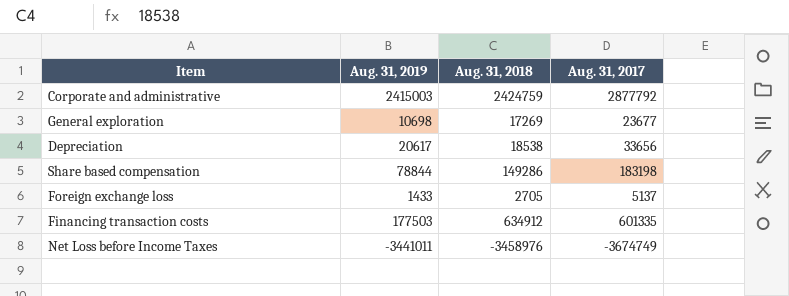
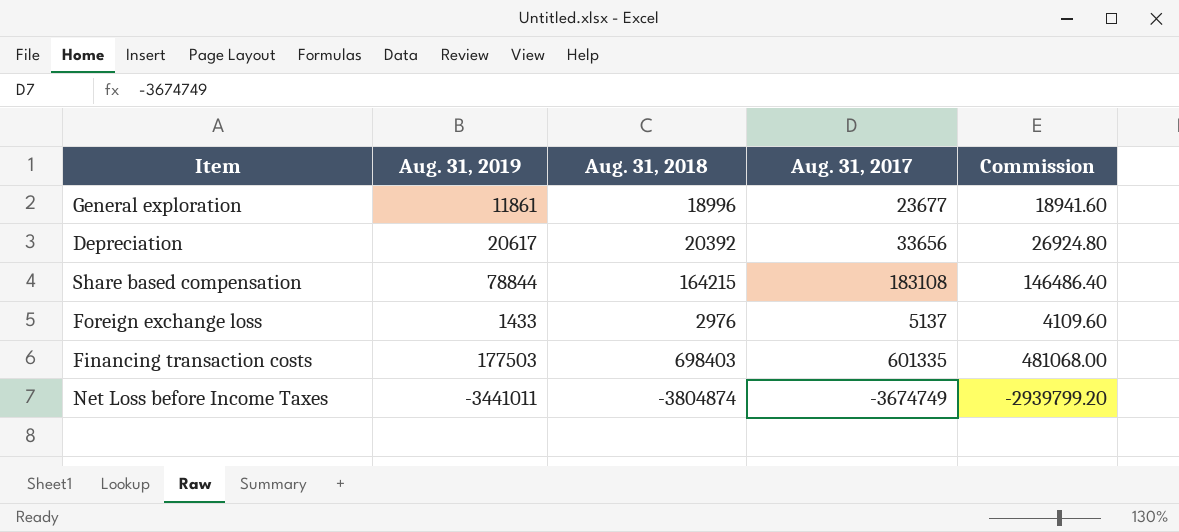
column Commission | formula: none -> [Aug. 31, 2017] * 0.8
row Corporate and administrative: 2415003 | 2424759 | 2877792 -> none
General exploration | Aug. 31, 2019: 10698 -> 11861
General exploration | Aug. 31, 2018: 17269 -> 18996
Depreciation | Aug. 31, 2018: 18538 -> 20392
Share based compensation | Aug. 31, 2018: 149286 -> 164215
Share based compensation | Aug. 31, 2017: 183198 -> 183108
Foreign exchange loss | Aug. 31, 2018: 2705 -> 2976
Financing transaction costs | Aug. 31, 2018: 634912 -> 698403
Net Loss before Income Taxes | Aug. 31, 2018: -3458976 -> -3804874

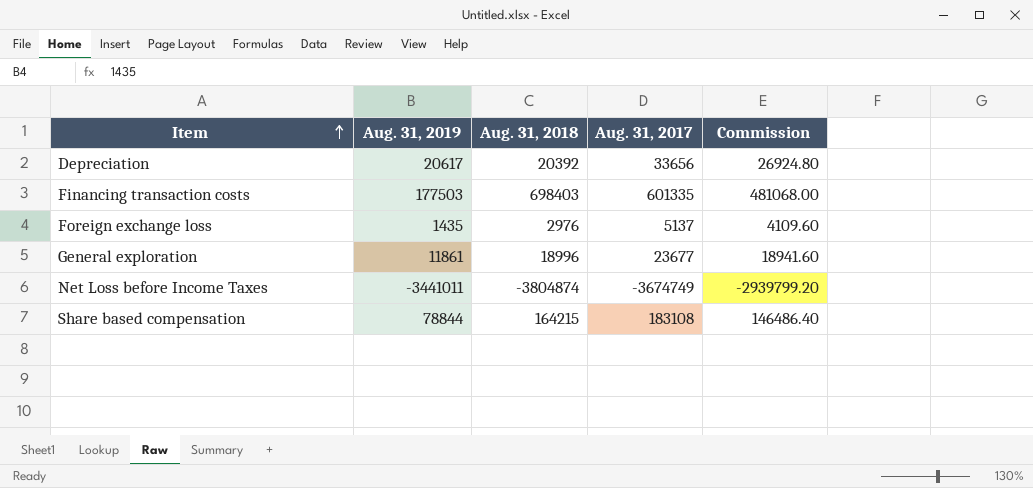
row order: none -> Item ascending
Foreign exchange loss | Aug. 31, 2019: 1433 -> 1435

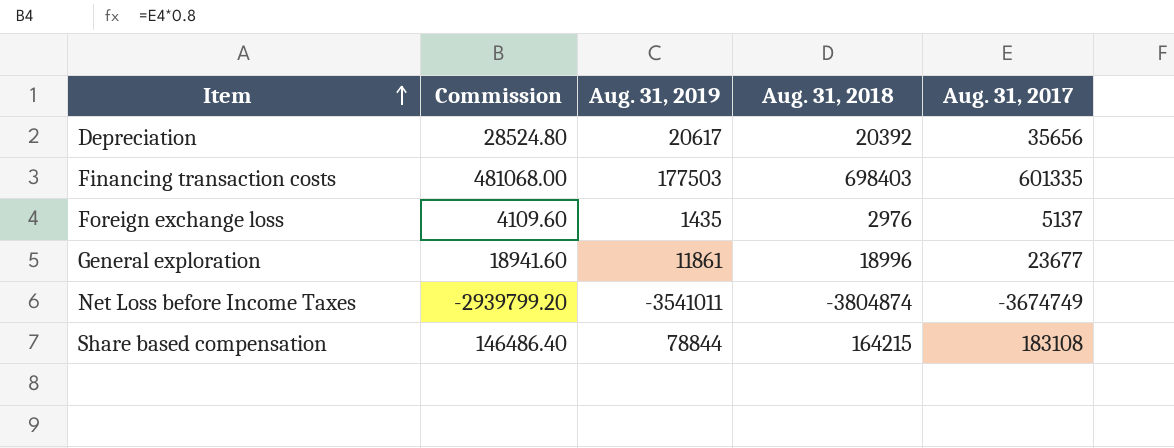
column Commission | position: 5 -> 2
Depreciation | Commission: 26924.80 -> 28524.80
Depreciation | Aug. 31, 2017: 33656 -> 35656
Net Loss before Income Taxes | Aug. 31, 2019: -3441011 -> -3541011

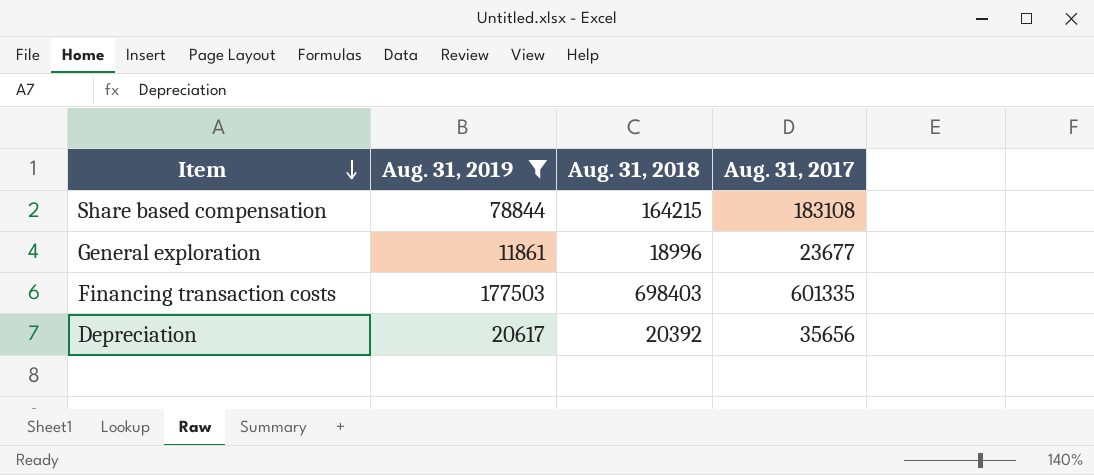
filter: none -> Aug. 31, 2019 >= 11861
row order: Item ascending -> Item descending
column Commission | formula: [Aug. 31, 2017] * 0.8 -> none

